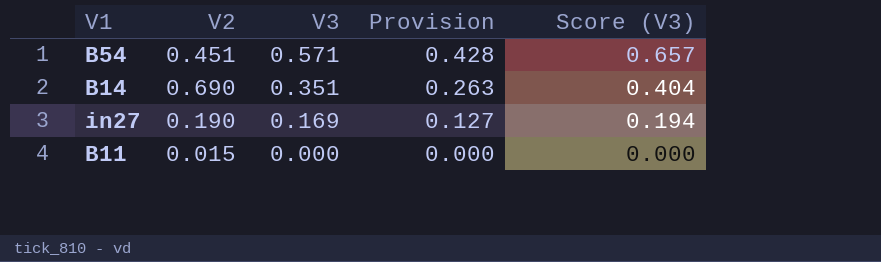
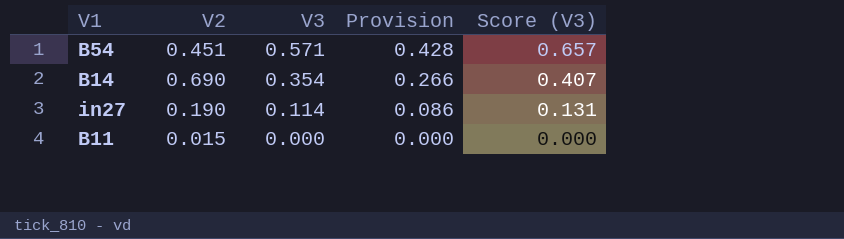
B14 | V3: 0.351 -> 0.354
B14 | Provision: 0.263 -> 0.266
B14 | Score (V3): 0.404 -> 0.407
in27 | V3: 0.169 -> 0.114
in27 | Provision: 0.127 -> 0.086
in27 | Score (V3): 0.194 -> 0.131

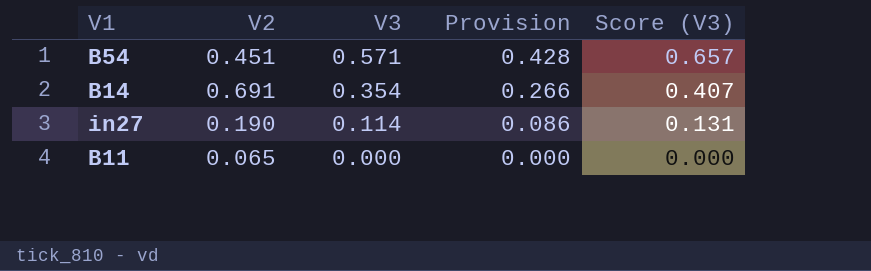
B14 | V2: 0.690 -> 0.691
B11 | V2: 0.015 -> 0.065

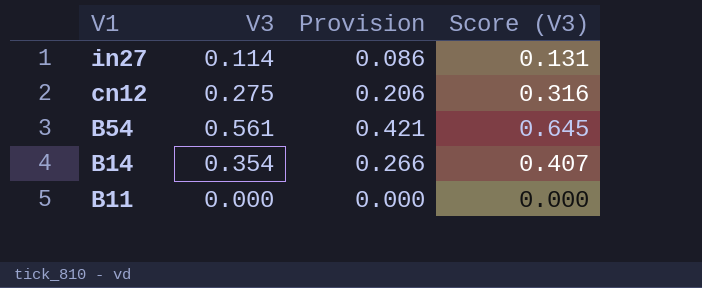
row order: V3 descending -> V1 descending
column V2 | position: 2 -> none
row cn12: none -> 0.275 | 0.206 | 0.316
B54 | V3: 0.571 -> 0.561
B54 | Provision: 0.428 -> 0.421
B54 | Score (V3): 0.657 -> 0.645

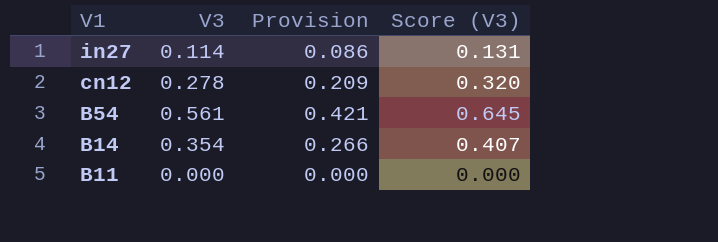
cn12 | V3: 0.275 -> 0.278
cn12 | Provision: 0.206 -> 0.209
cn12 | Score (V3): 0.316 -> 0.320

